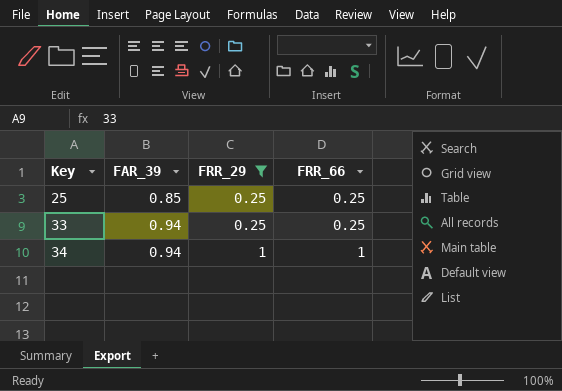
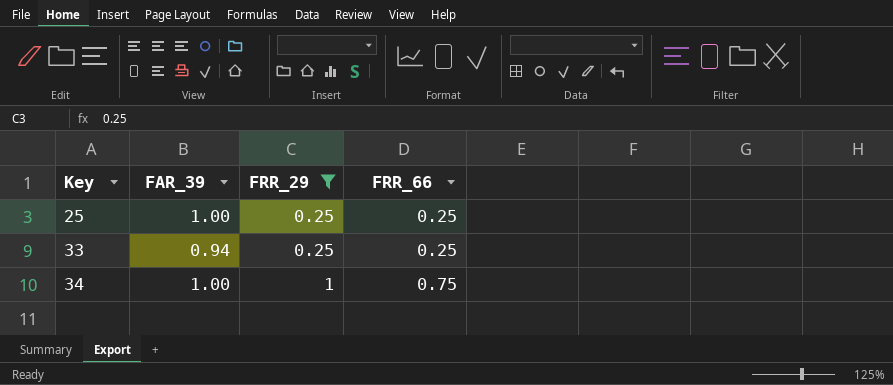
25 | FAR_39: 0.85 -> 1.00
34 | FAR_39: 0.94 -> 1.00
34 | FRR_66: 1 -> 0.75

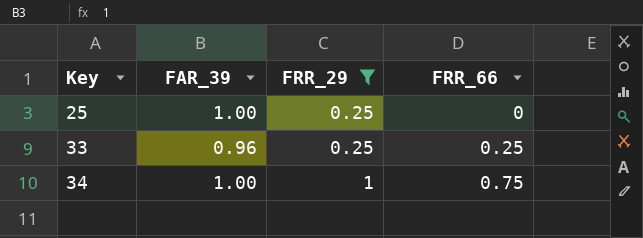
25 | FRR_66: 0.25 -> 0
33 | FAR_39: 0.94 -> 0.96

